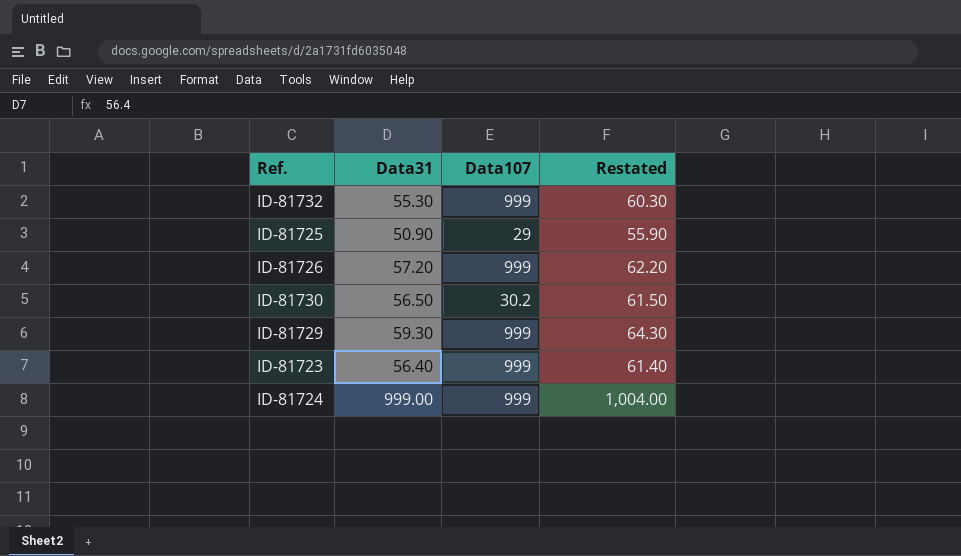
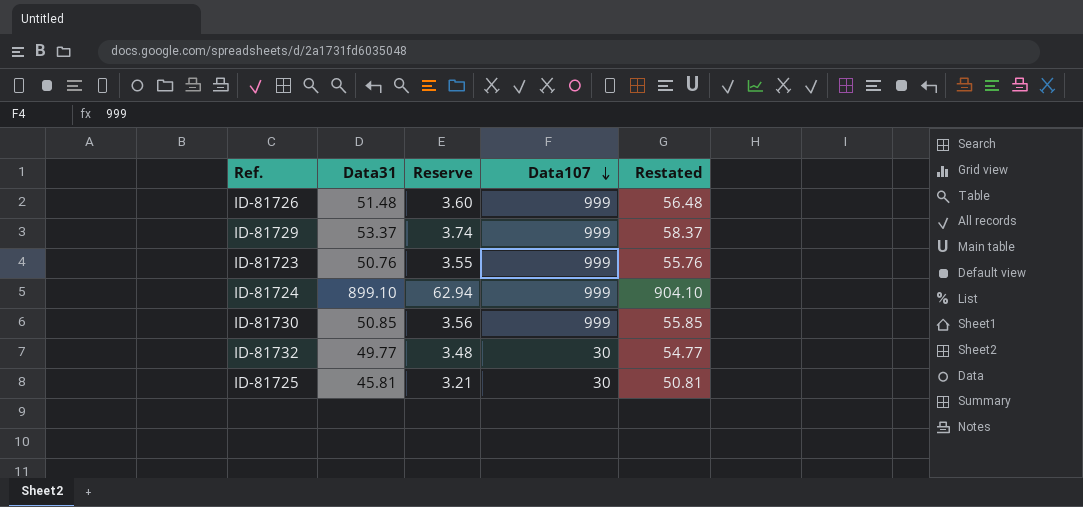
row order: none -> Data107 descending
column Reserve | formula: none -> [Data31] * 0.07
ID-81726 | Data31: 57.20 -> 51.48
ID-81726 | Restated: 62.20 -> 56.48
ID-81729 | Data31: 59.30 -> 53.37
ID-81729 | Restated: 64.30 -> 58.37
ID-81723 | Data31: 56.40 -> 50.76
ID-81723 | Restated: 61.40 -> 55.76
ID-81724 | Data31: 999.00 -> 899.10
ID-81724 | Restated: 1,004.00 -> 904.10
ID-81730 | Data31: 56.50 -> 50.85
ID-81730 | Data107: 30.2 -> 999
ID-81730 | Restated: 61.50 -> 55.85
ID-81732 | Data31: 55.30 -> 49.77
ID-81732 | Data107: 999 -> 30
ID-81732 | Restated: 60.30 -> 54.77
ID-81725 | Data31: 50.90 -> 45.81
ID-81725 | Data107: 29 -> 30
ID-81725 | Restated: 55.90 -> 50.81

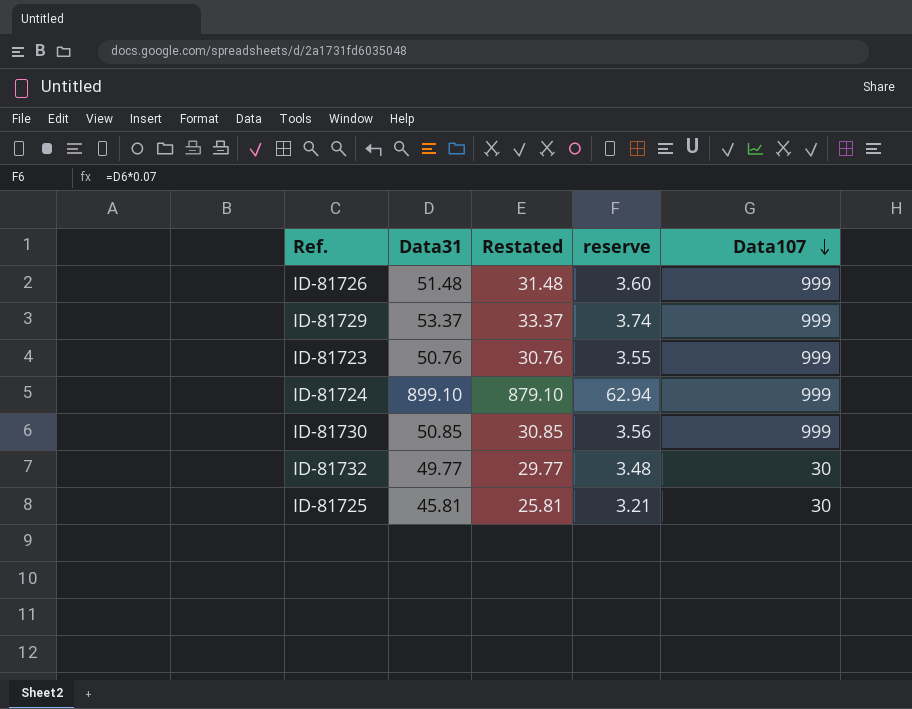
column Restated | formula: [Data31] + 5 -> [Data31] - 20
column Restated | position: 5 -> 3
column name: Reserve -> reserve

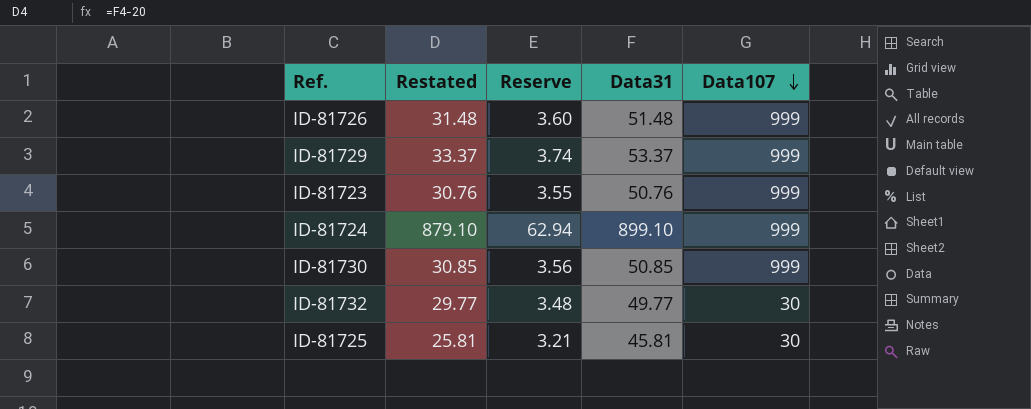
column name: reserve -> Reserve
column Data31 | position: 2 -> 4

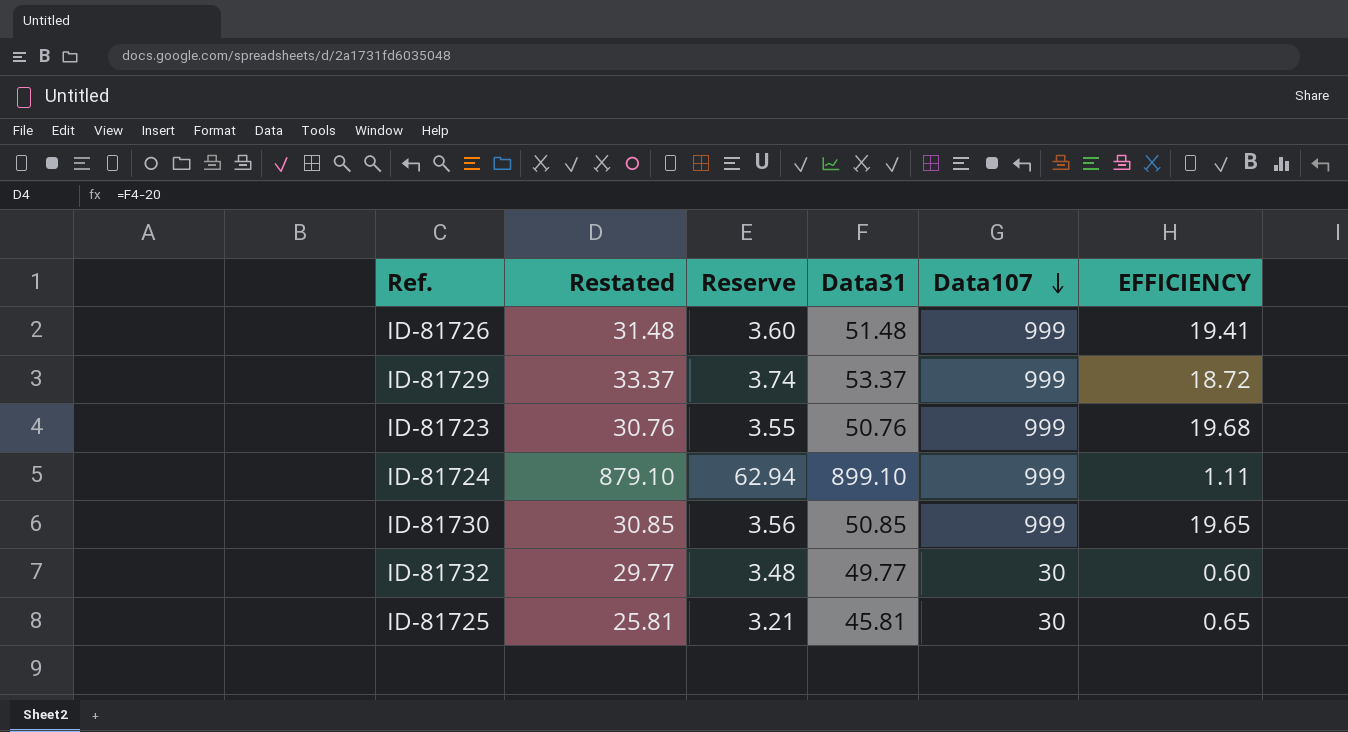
column EFFICIENCY | formula: none -> [Data107] / [Data31]

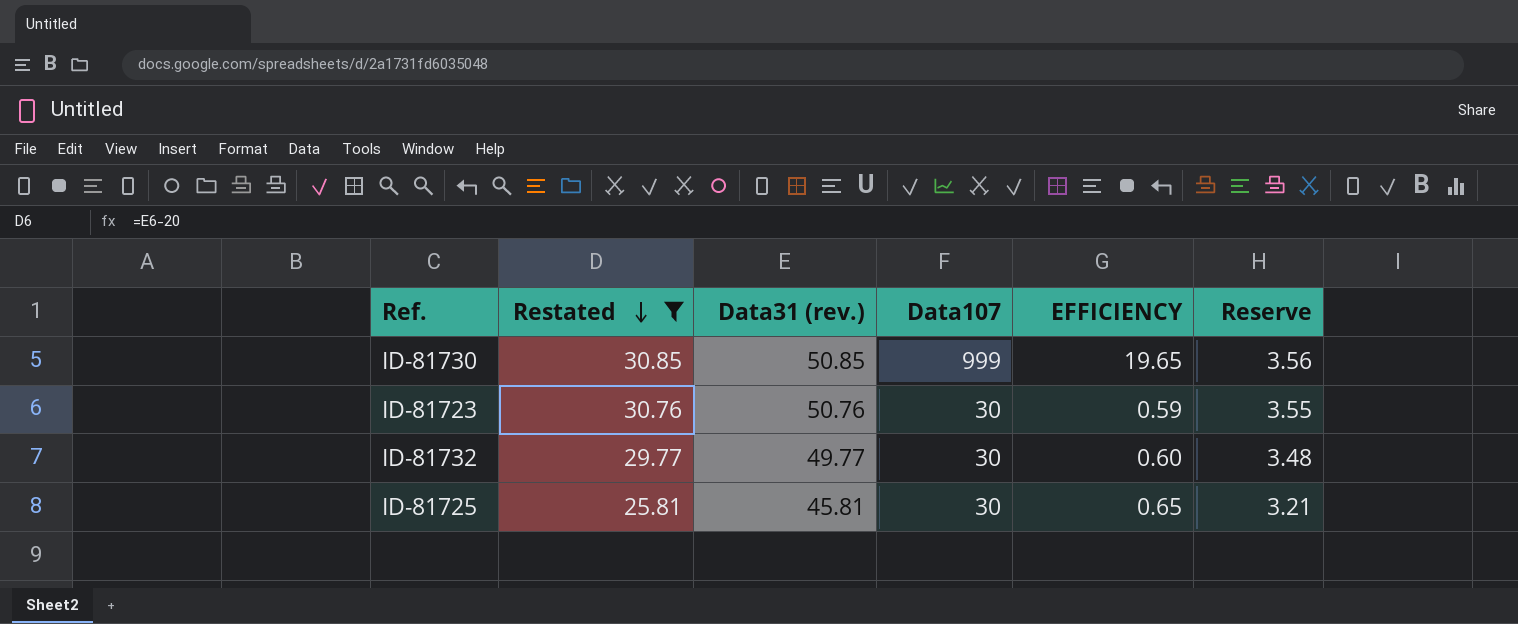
filter: none -> Restated <= 30.85
row order: Data107 descending -> Restated descending
column name: Data31 -> Data31 (rev.)
column Reserve | position: 3 -> 6
ID-81723 | Data107: 999 -> 30
ID-81723 | EFFICIENCY: 19.68 -> 0.59

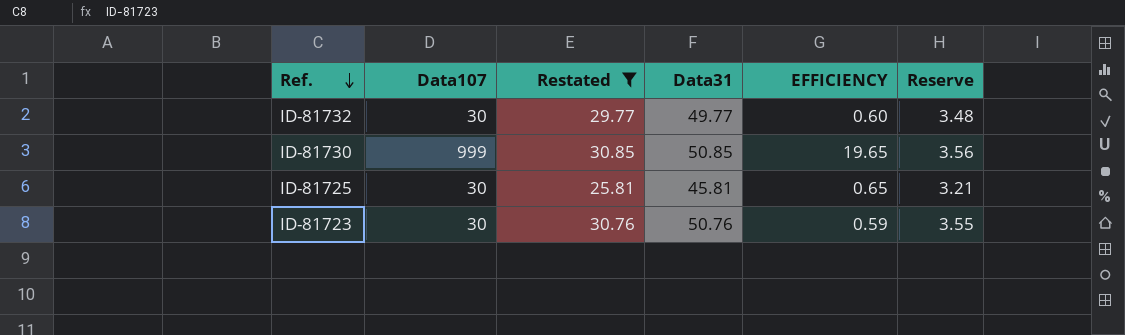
row order: Restated descending -> Ref. descending
column Data107 | position: 4 -> 2
column name: Data31 (rev.) -> Data31

